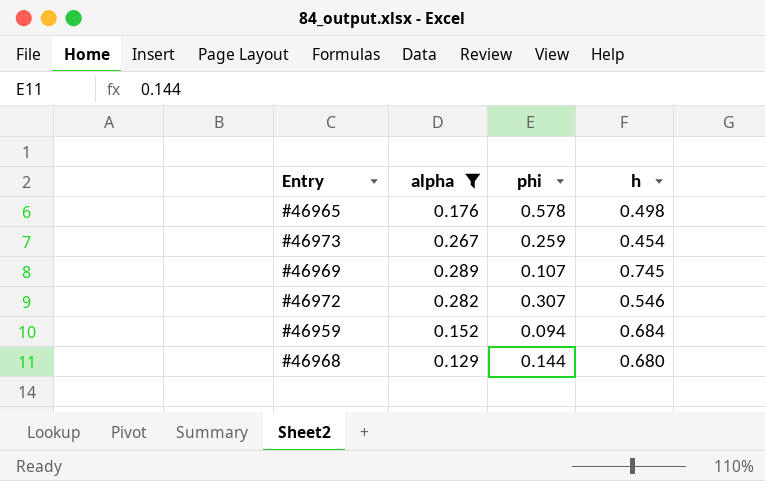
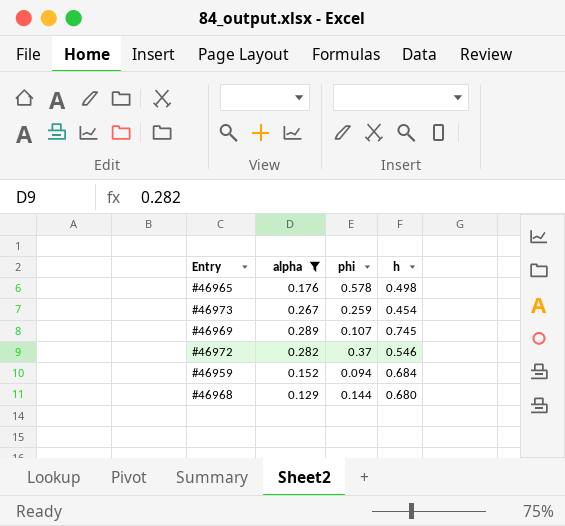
#46972 | phi: 0.307 -> 0.37

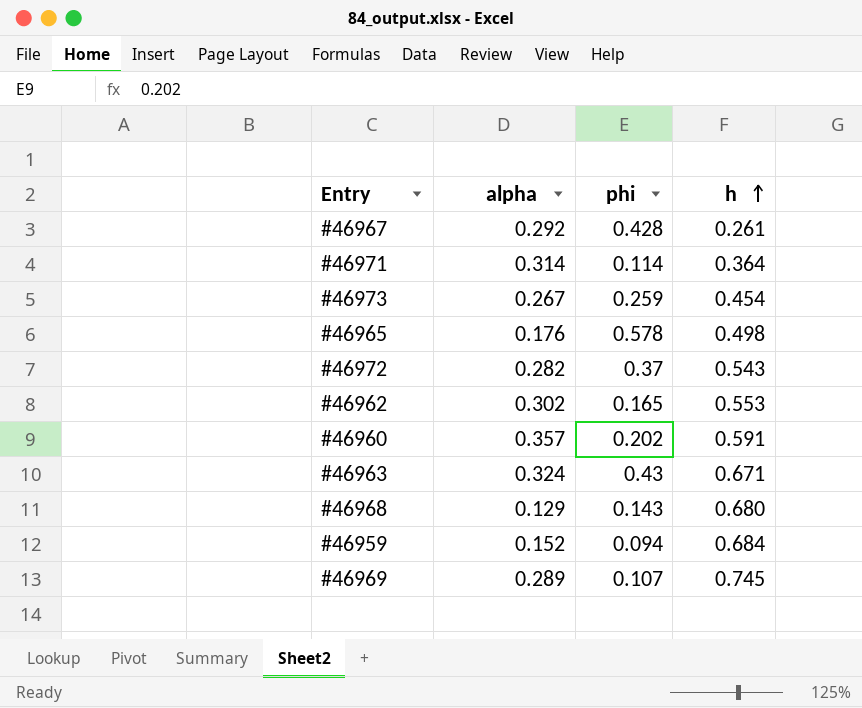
filter: alpha <= 0.289 -> none
row order: none -> h ascending
#46972 | h: 0.546 -> 0.543
#46968 | phi: 0.144 -> 0.143

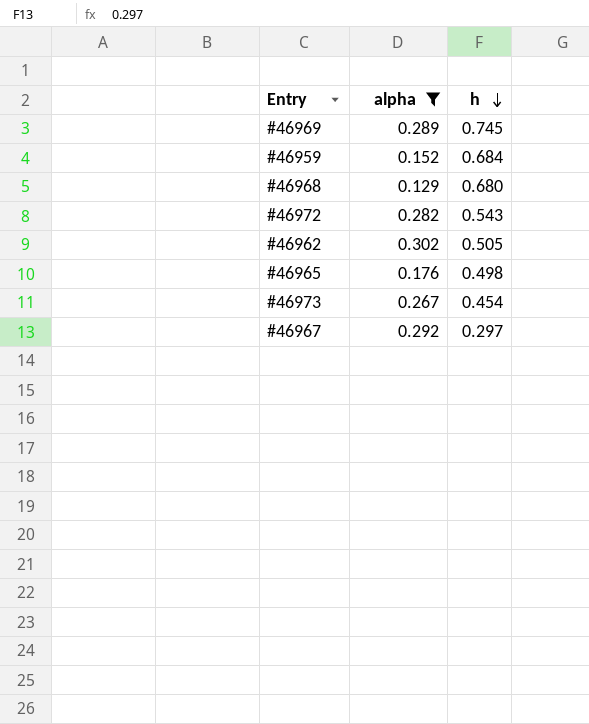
filter: none -> alpha <= 0.302
row order: h ascending -> h descending
column phi | position: 3 -> none
#46962 | h: 0.553 -> 0.505
#46967 | h: 0.261 -> 0.297

